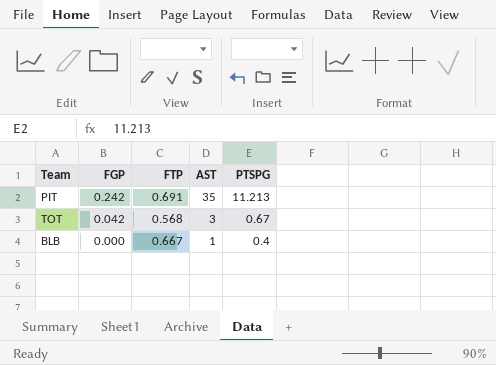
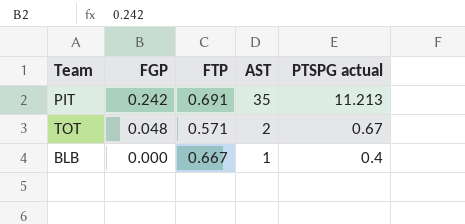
column name: PTSPG -> PTSPG actual
TOT | FGP: 0.042 -> 0.048
TOT | FTP: 0.568 -> 0.571
TOT | AST: 3 -> 2

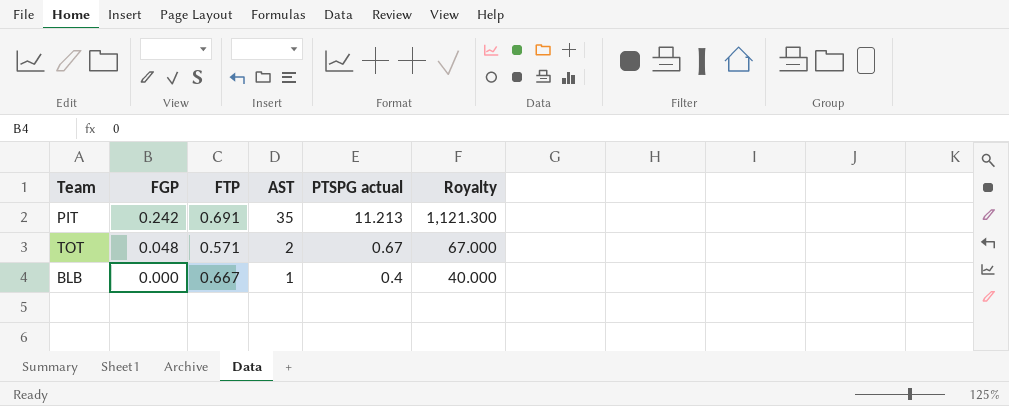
column Royalty | formula: none -> [PTSPG actual] * 100

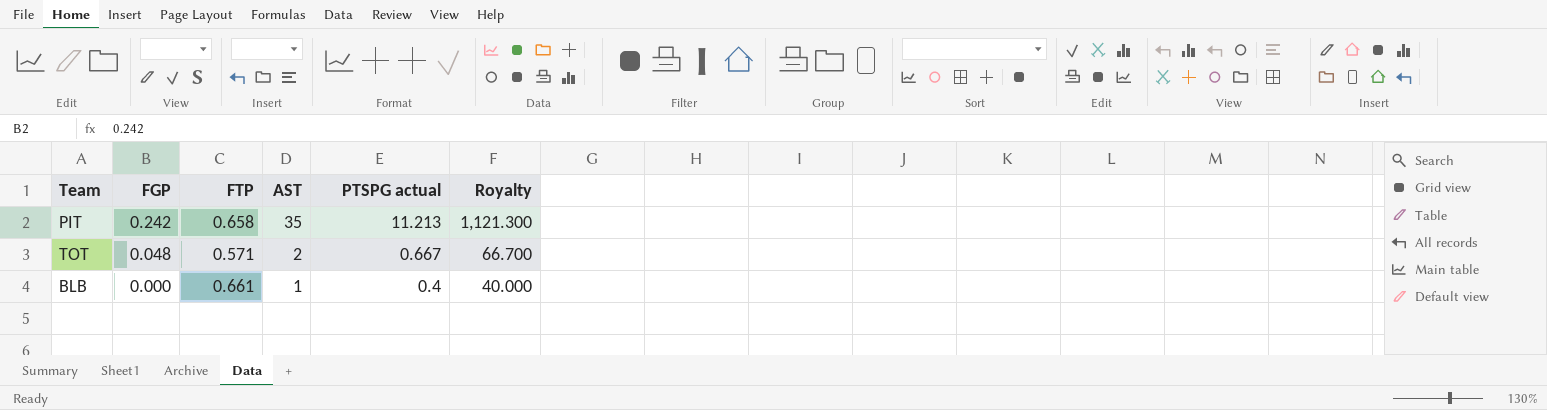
PIT | FTP: 0.691 -> 0.658
TOT | PTSPG actual: 0.67 -> 0.667
TOT | Royalty: 67.000 -> 66.700
BLB | FTP: 0.667 -> 0.661

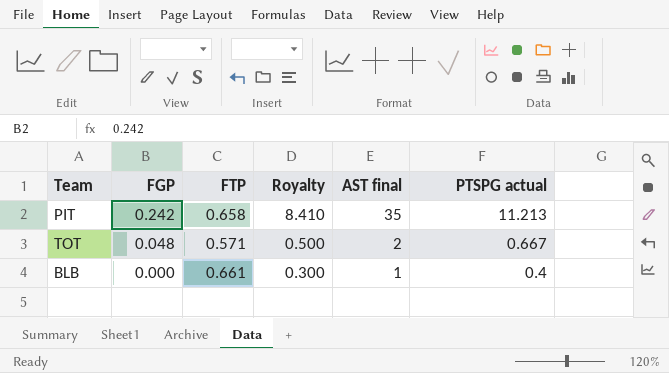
column Royalty | formula: [PTSPG actual] * 100 -> [PTSPG actual] * 0.75
column Royalty | position: 6 -> 4
column name: AST -> AST final

